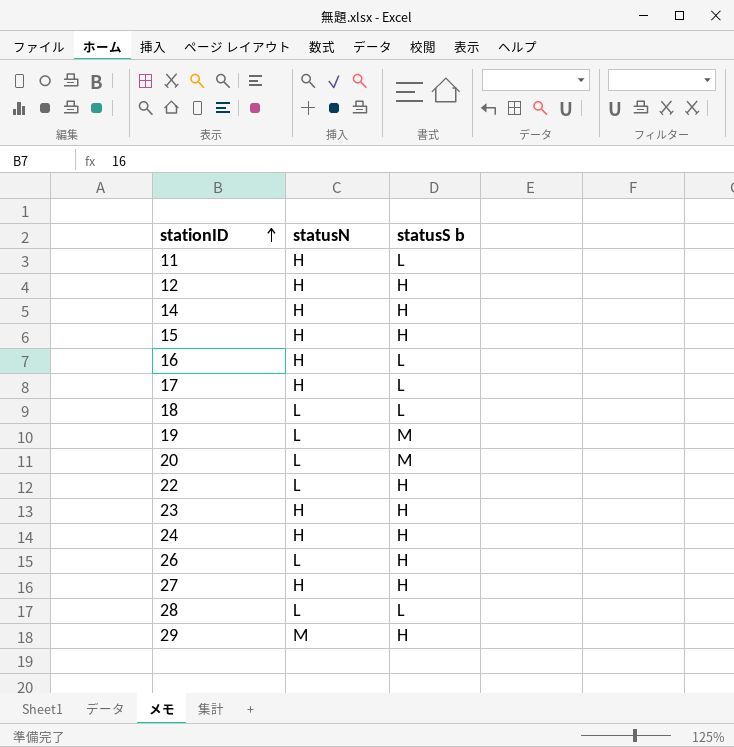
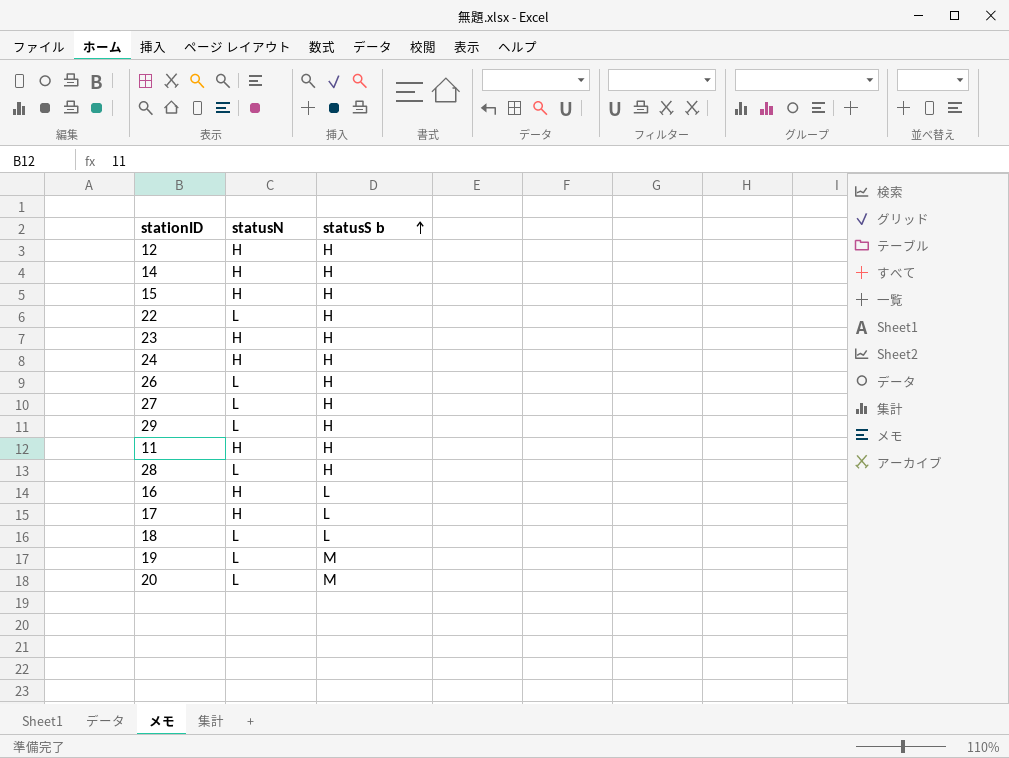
row order: stationID ascending -> statusS b ascending
27 | statusN: H -> L
29 | statusN: M -> L
11 | statusS b: L -> H
28 | statusS b: L -> H

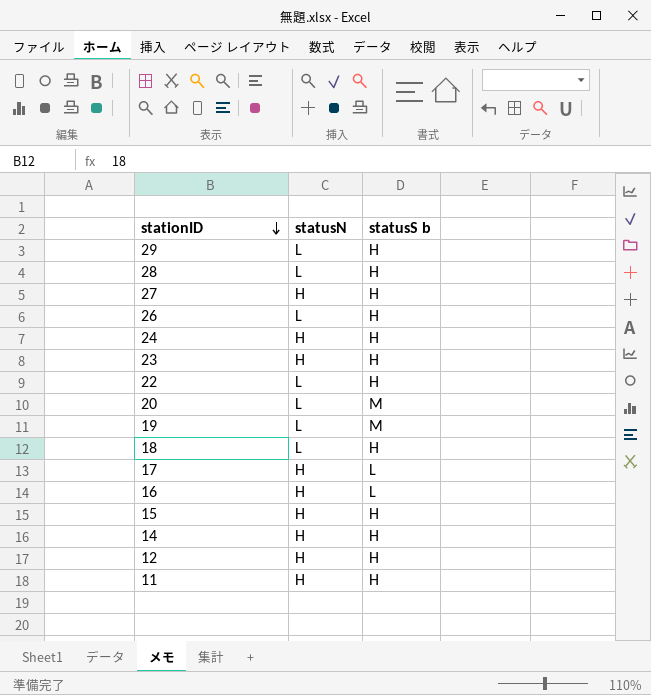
row order: statusS b ascending -> stationID descending
27 | statusN: L -> H
18 | statusS b: L -> H

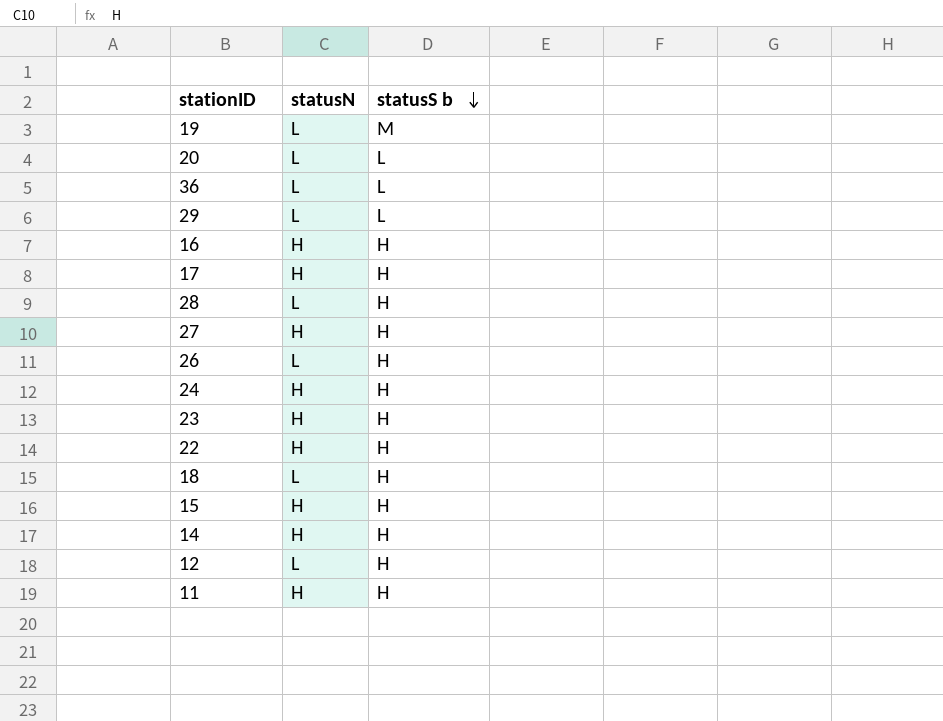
row order: stationID descending -> statusS b descending
20 | statusS b: M -> L
row 36: none -> L | L
29 | statusS b: H -> L
16 | statusS b: L -> H
17 | statusS b: L -> H
22 | statusN: L -> H
12 | statusN: H -> L

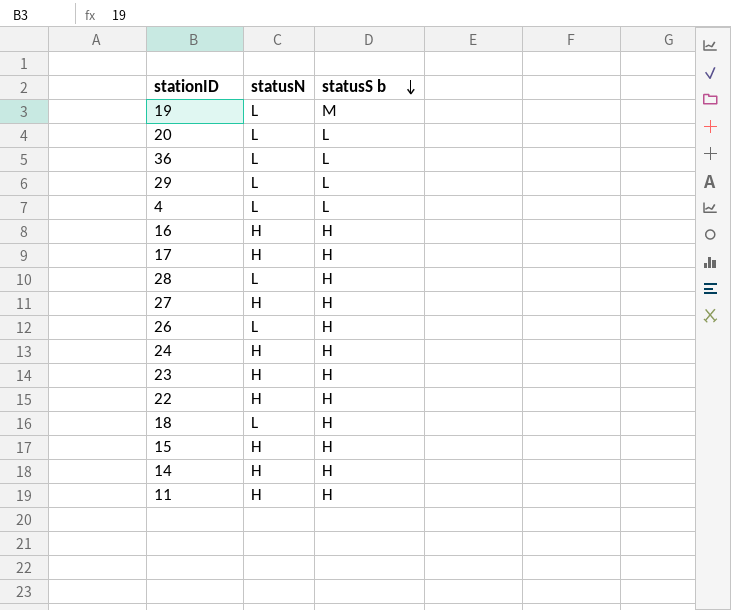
row 12: L | H -> none
row 4: none -> L | L

